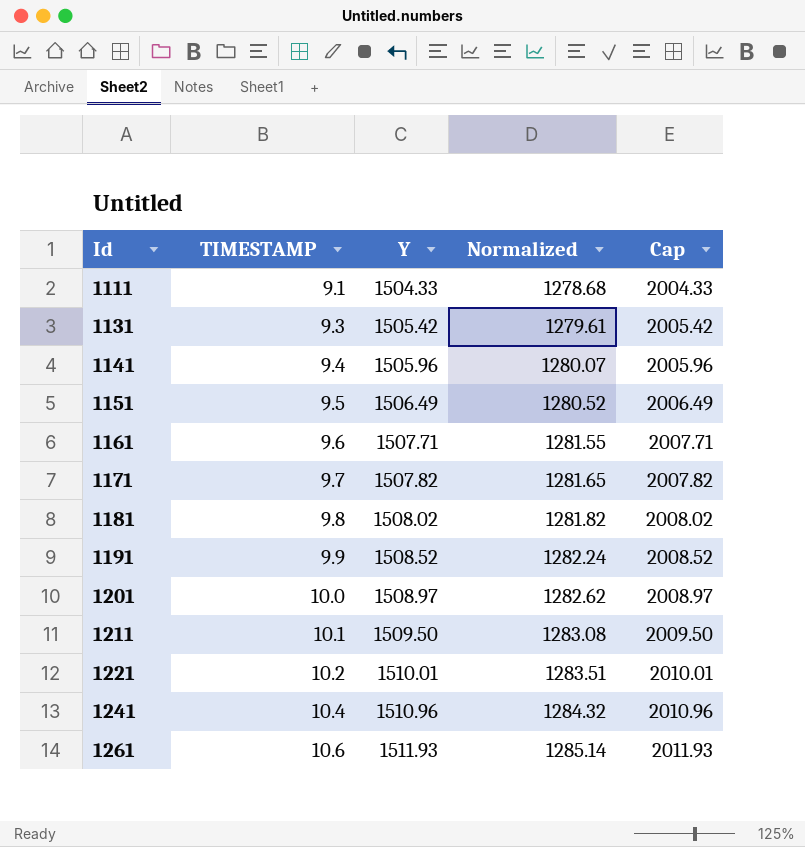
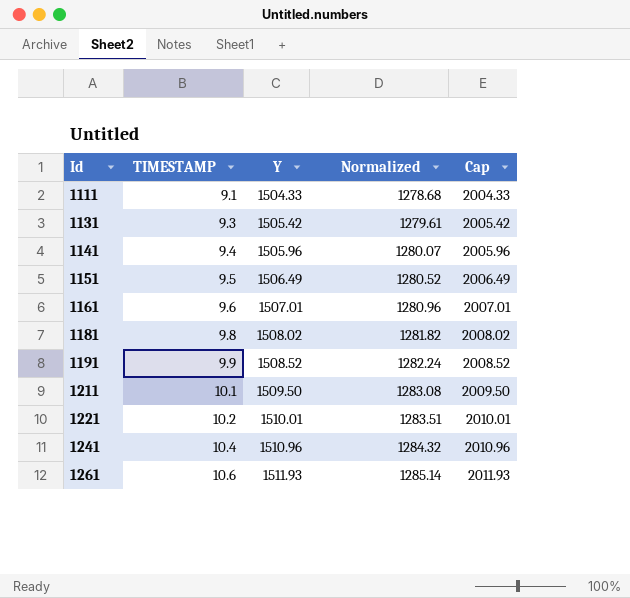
row 1171: 9.7 | 1507.82 | 1281.65 | 2007.82 -> none
row 1201: 10.0 | 1508.97 | 1282.62 | 2008.97 -> none
1161 | Y: 1507.71 -> 1507.01
1161 | Normalized: 1281.55 -> 1280.96
1161 | Cap: 2007.71 -> 2007.01

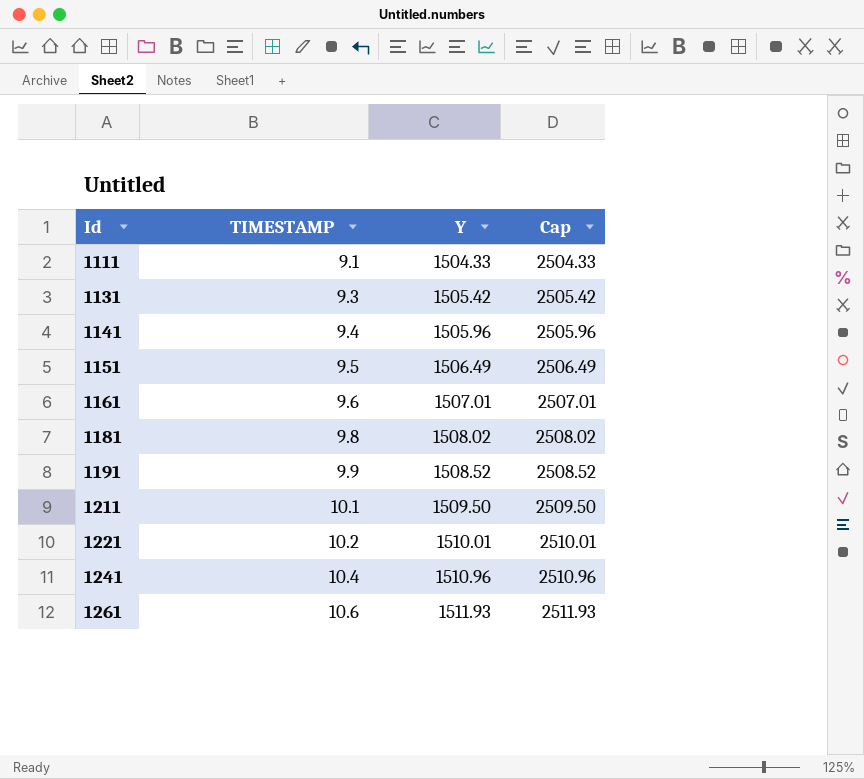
column Normalized | formula: [Y] * 0.85 -> none
column Cap | formula: [Y] + 500 -> [Y] + 1000

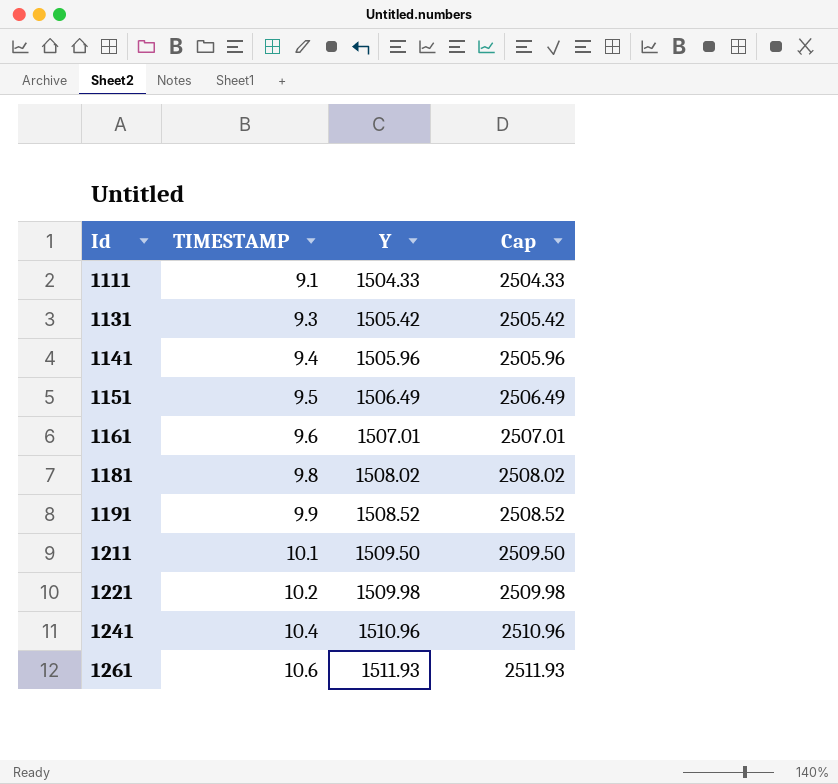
1221 | Y: 1510.01 -> 1509.98
1221 | Cap: 2510.01 -> 2509.98

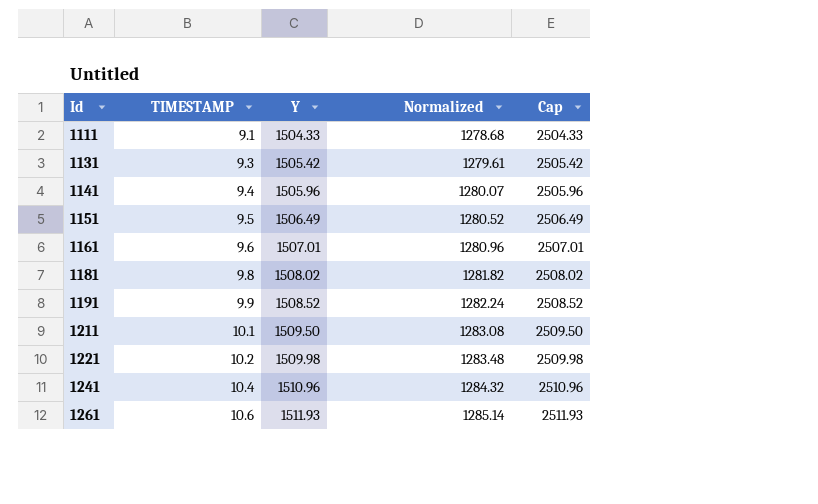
column Normalized | formula: none -> [Y] * 0.85

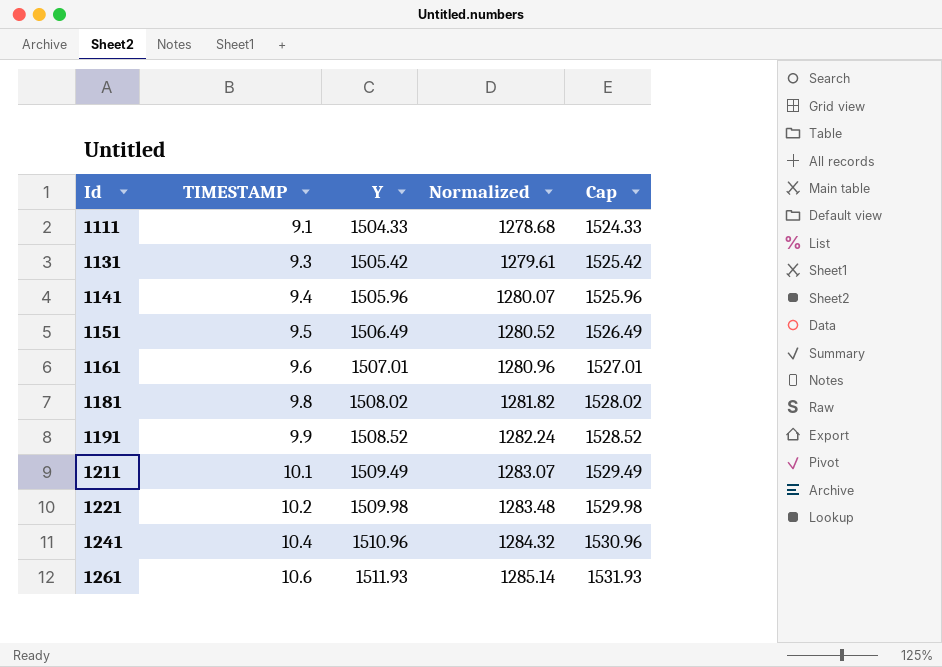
column Cap | formula: [Y] + 1000 -> [Y] + 20
1211 | Y: 1509.50 -> 1509.49
1211 | Normalized: 1283.08 -> 1283.07

